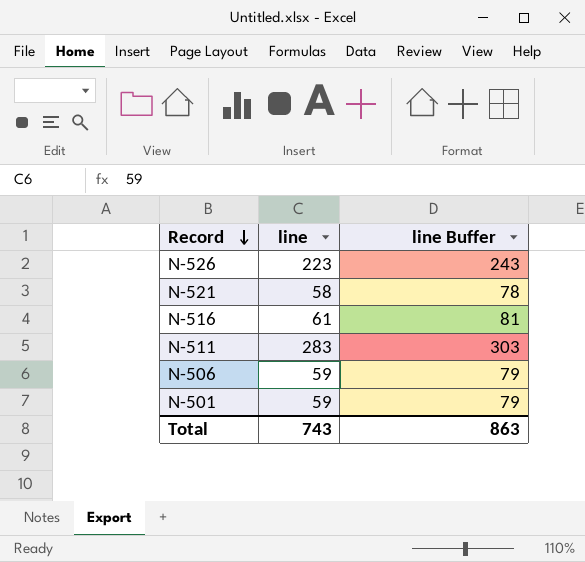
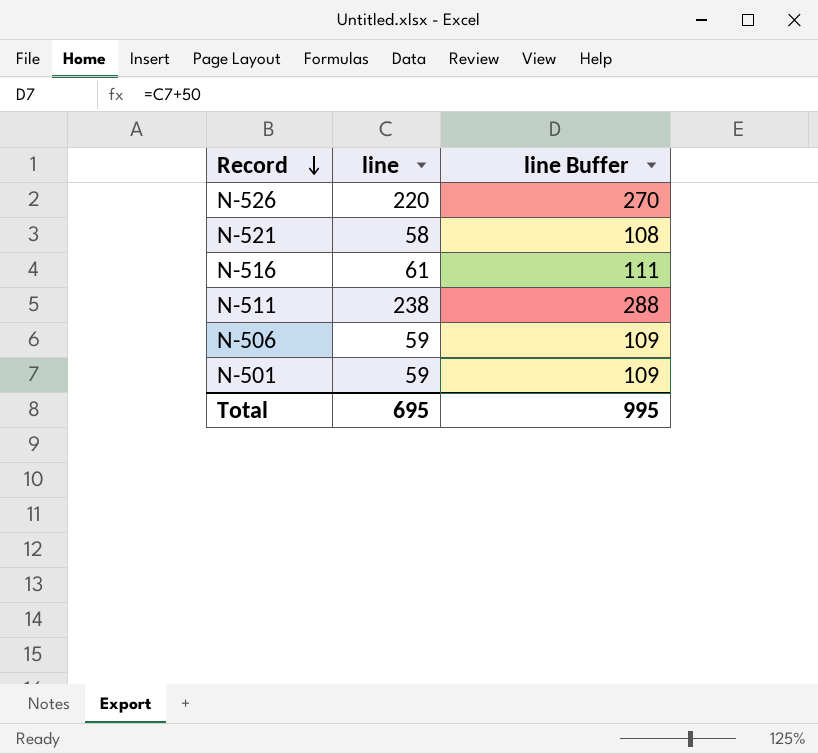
column line Buffer | formula: [line] + 20 -> [line] + 50
N-526 | line: 223 -> 220
N-511 | line: 283 -> 238
Total | line: 743 -> 695
Total | line Buffer: 863 -> 995

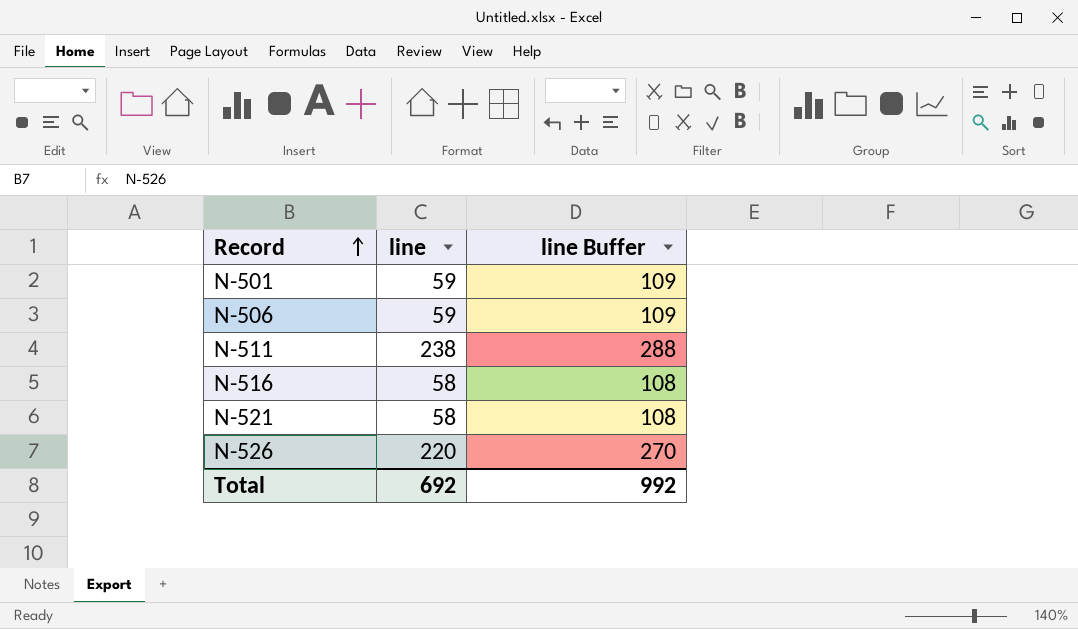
row order: Record descending -> Record ascending
N-516 | line: 61 -> 58
N-516 | line Buffer: 111 -> 108
Total | line: 695 -> 692
Total | line Buffer: 995 -> 992

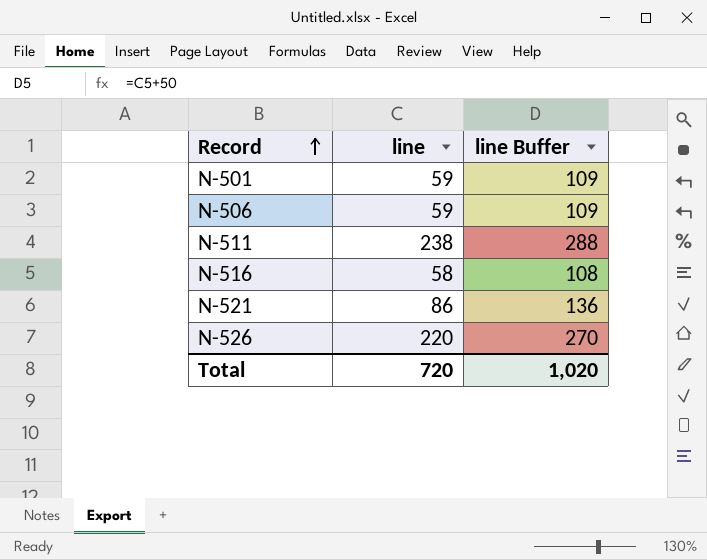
N-521 | line: 58 -> 86
N-521 | line Buffer: 108 -> 136
Total | line: 692 -> 720
Total | line Buffer: 992 -> 1,020

